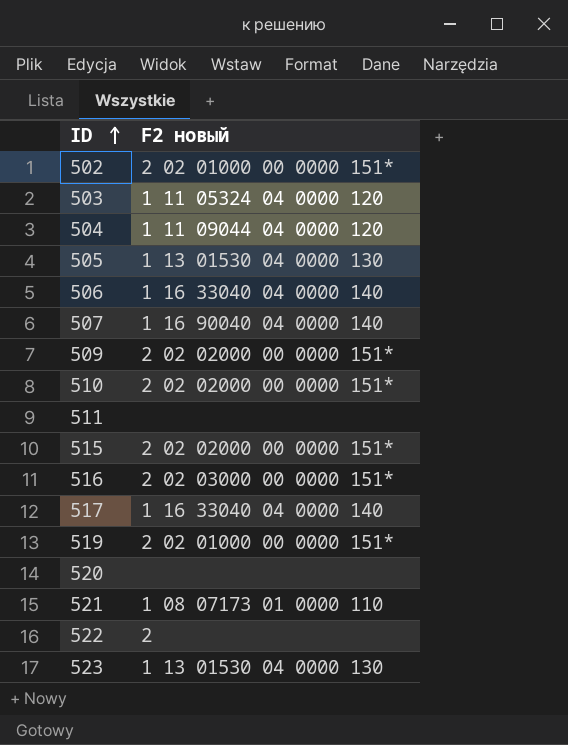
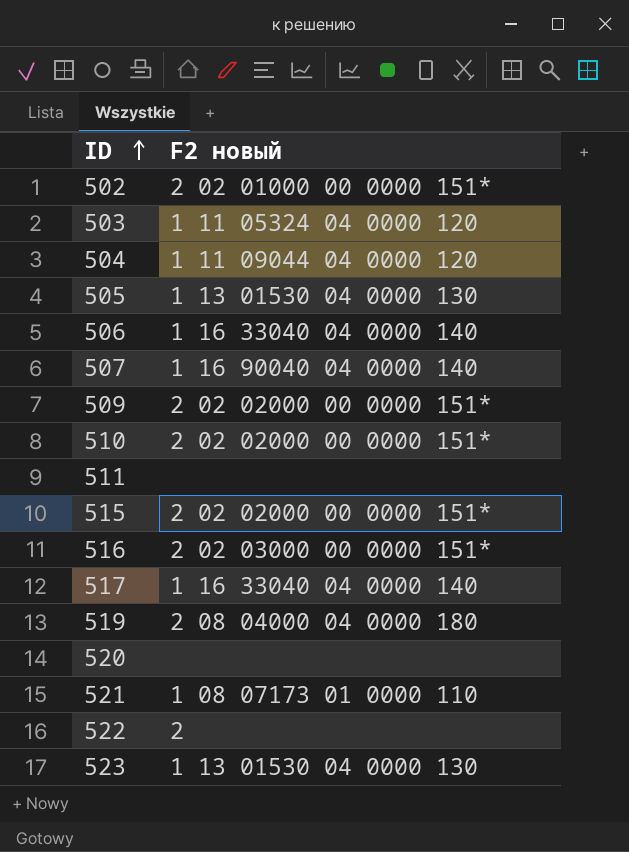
519 | F2 новый: 2 02 01000 00 0000 151* -> 2 08 04000 04 0000 180

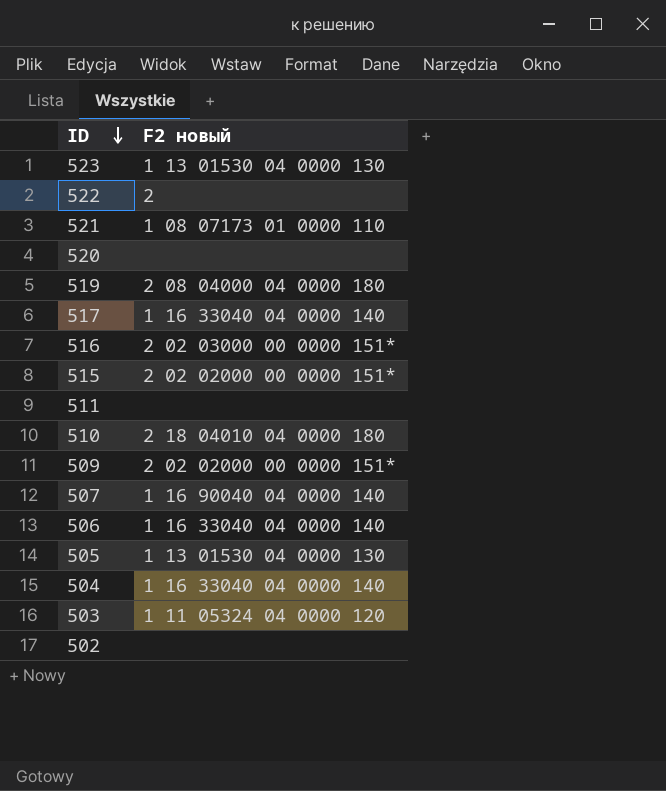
row order: ID ascending -> ID descending
510 | F2 новый: 2 02 02000 00 0000 151* -> 2 18 04010 04 0000 180
504 | F2 новый: 1 11 09044 04 0000 120 -> 1 16 33040 04 0000 140
502 | F2 новый: 2 02 01000 00 0000 151* -> none

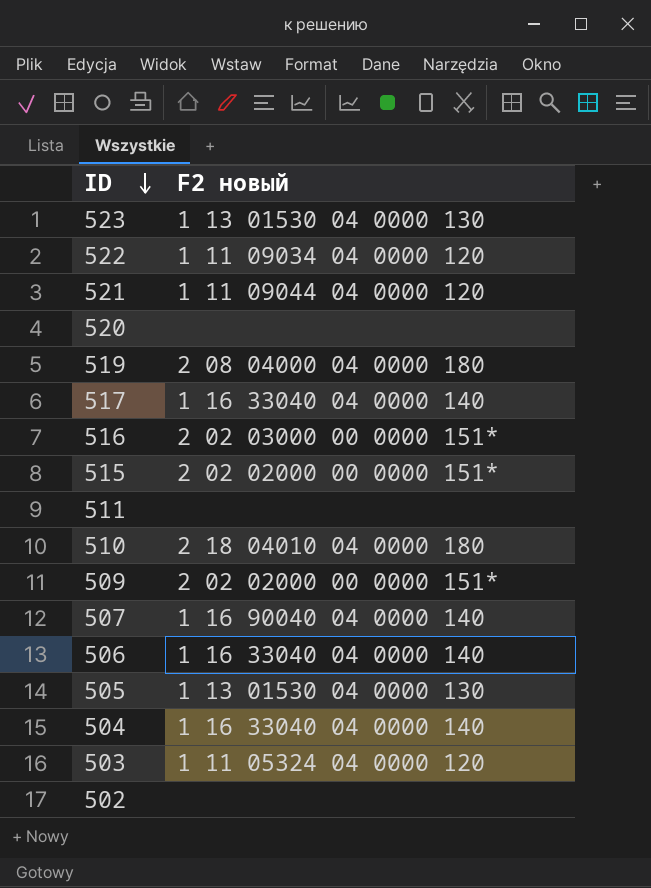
522 | F2 новый: 2 -> 1 11 09034 04 0000 120
521 | F2 новый: 1 08 07173 01 0000 110 -> 1 11 09044 04 0000 120

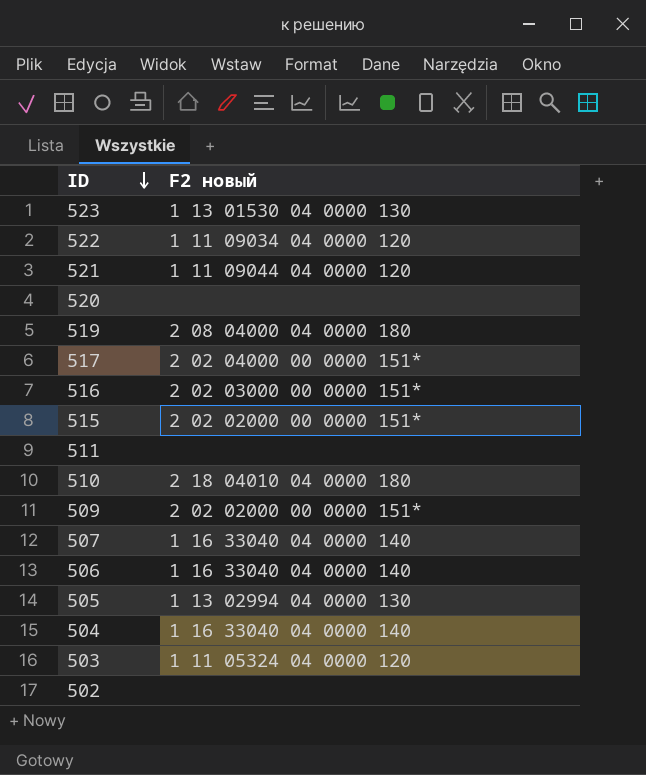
517 | F2 новый: 1 16 33040 04 0000 140 -> 2 02 04000 00 0000 151*
507 | F2 новый: 1 16 90040 04 0000 140 -> 1 16 33040 04 0000 140
505 | F2 новый: 1 13 01530 04 0000 130 -> 1 13 02994 04 0000 130

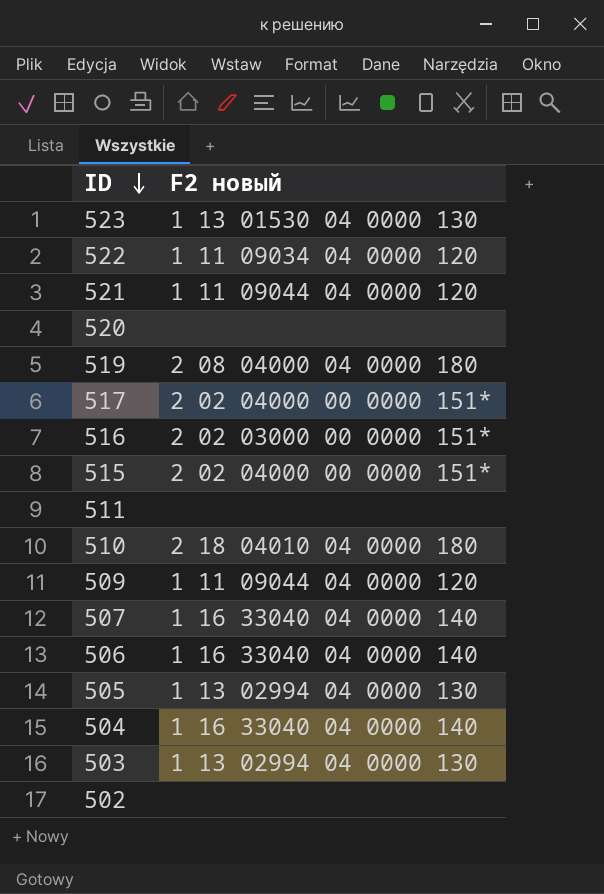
515 | F2 новый: 2 02 02000 00 0000 151* -> 2 02 04000 00 0000 151*
509 | F2 новый: 2 02 02000 00 0000 151* -> 1 11 09044 04 0000 120
503 | F2 новый: 1 11 05324 04 0000 120 -> 1 13 02994 04 0000 130

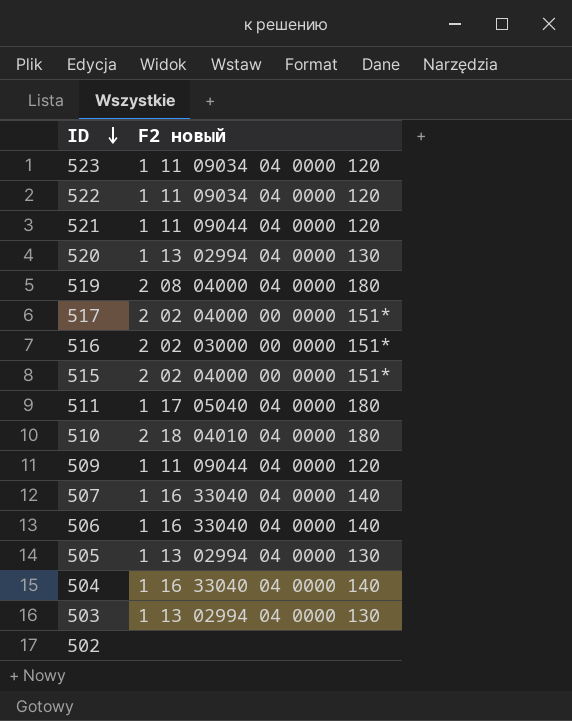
523 | F2 новый: 1 13 01530 04 0000 130 -> 1 11 09034 04 0000 120
520 | F2 новый: none -> 1 13 02994 04 0000 130
511 | F2 новый: none -> 1 17 05040 04 0000 180

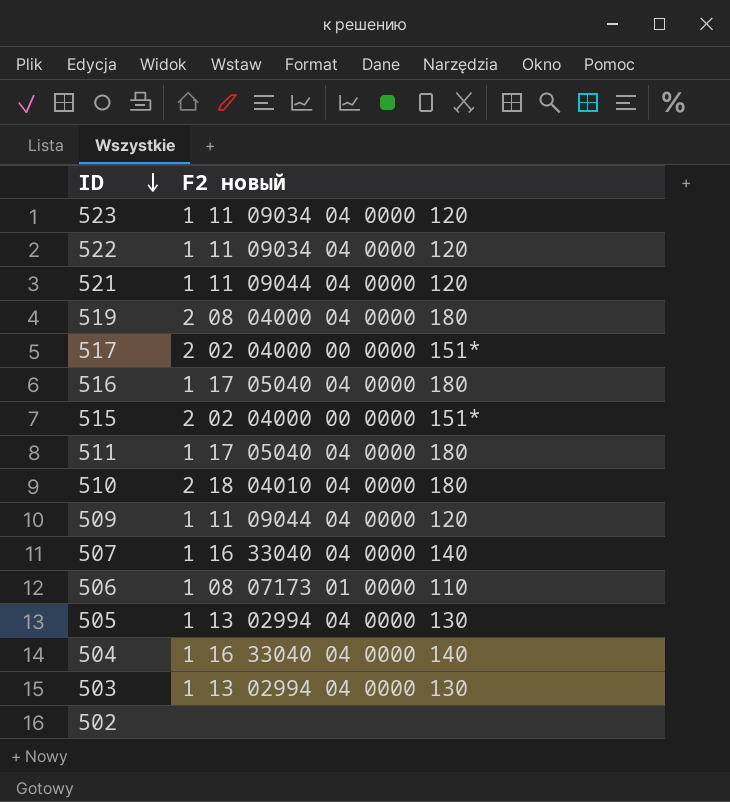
row 520: 1 13 02994 04 0000 130 -> none
516 | F2 новый: 2 02 03000 00 0000 151* -> 1 17 05040 04 0000 180
506 | F2 новый: 1 16 33040 04 0000 140 -> 1 08 07173 01 0000 110

